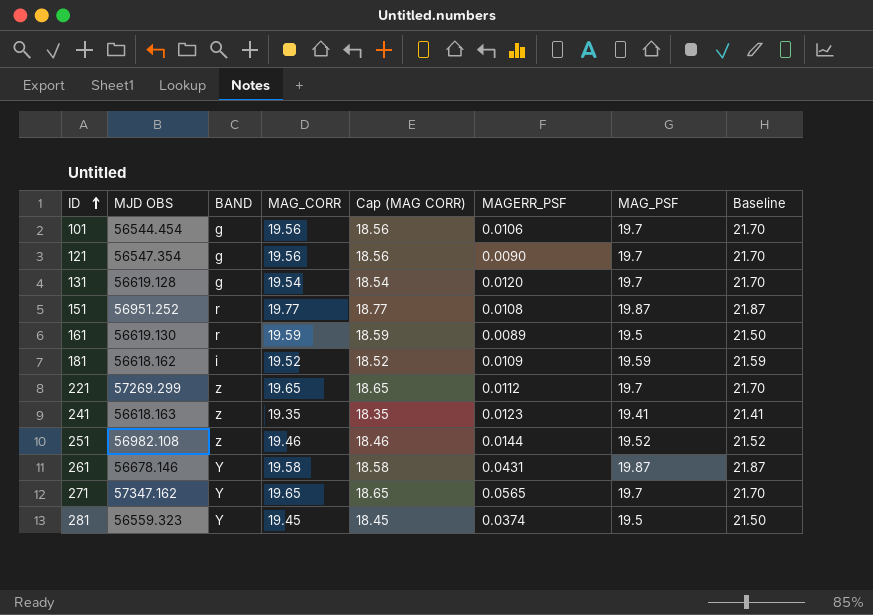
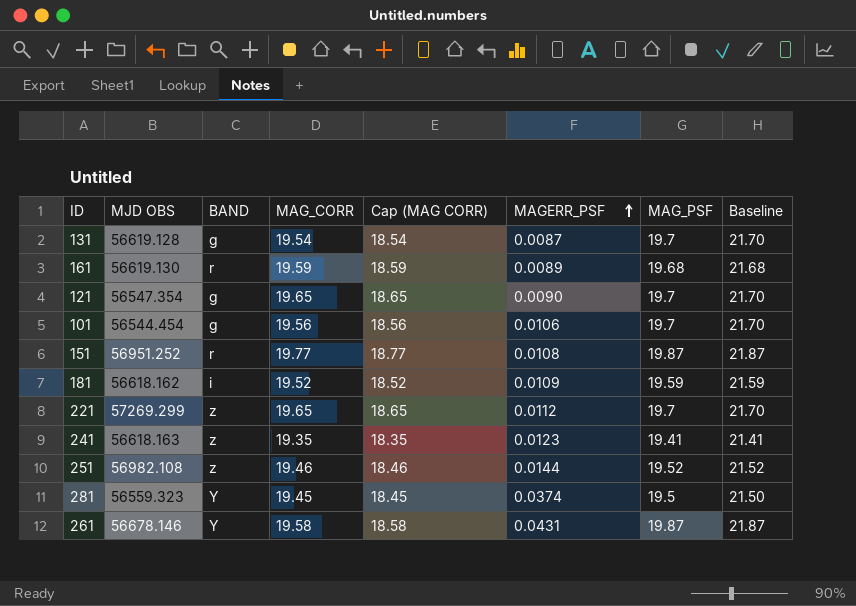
row order: ID ascending -> MAGERR_PSF ascending
row 271: 57347.162 | Y | 19.65 | 18.65 | 0.0565 | 19.7 | 21.70 -> none
131 | MAGERR_PSF: 0.0120 -> 0.0087
161 | MAG_PSF: 19.5 -> 19.68
161 | Baseline: 21.50 -> 21.68
121 | MAG_CORR: 19.56 -> 19.65
121 | Cap (MAG CORR): 18.56 -> 18.65

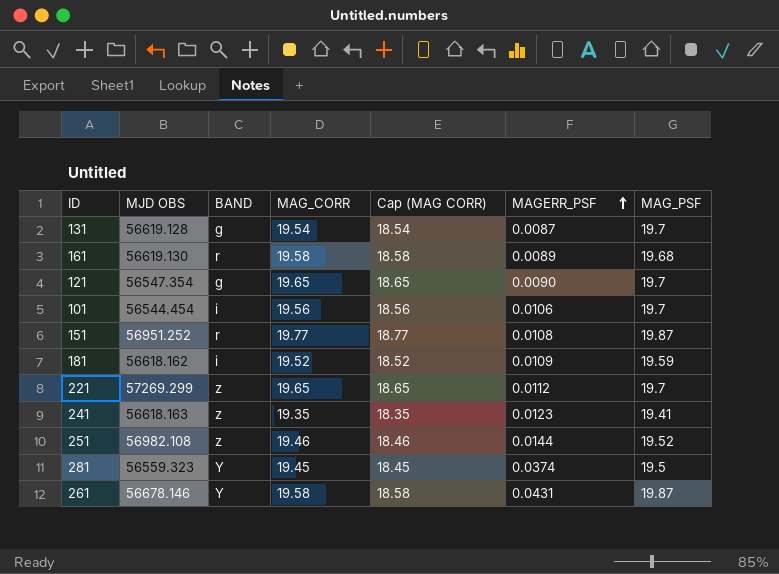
column Baseline | formula: [MAG_PSF] + 2 -> none
161 | MAG_CORR: 19.59 -> 19.58
161 | Cap (MAG CORR): 18.59 -> 18.58
101 | BAND: g -> i

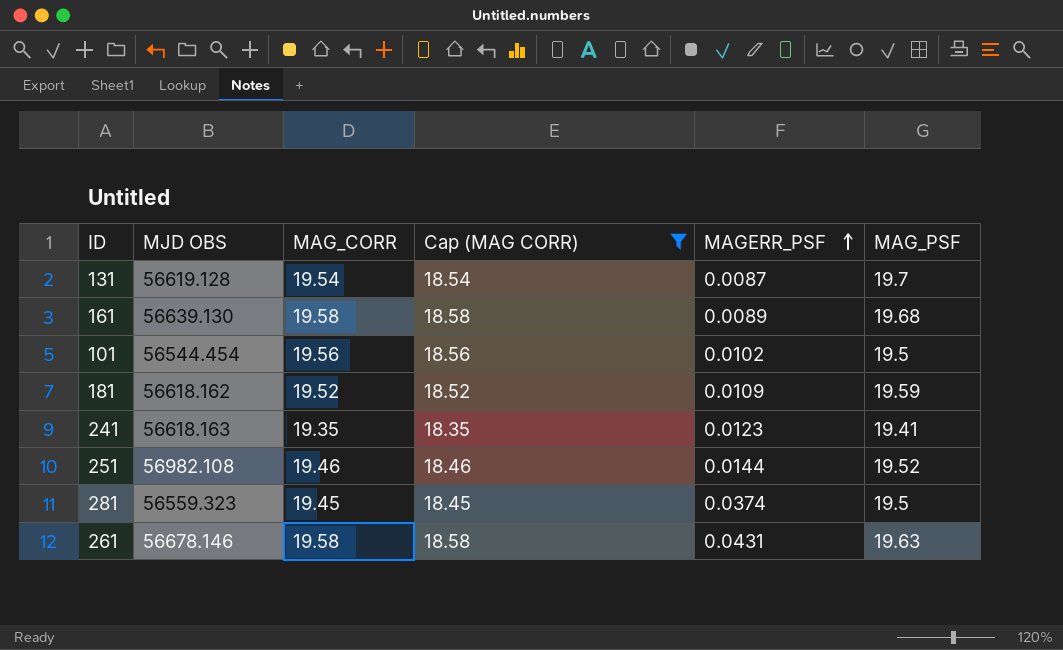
filter: none -> Cap (MAG CORR) <= 18.58
column BAND | position: 3 -> none
161 | MJD OBS: 56619.130 -> 56639.130
101 | MAGERR_PSF: 0.0106 -> 0.0102
101 | MAG_PSF: 19.7 -> 19.5
261 | MAG_PSF: 19.87 -> 19.63

